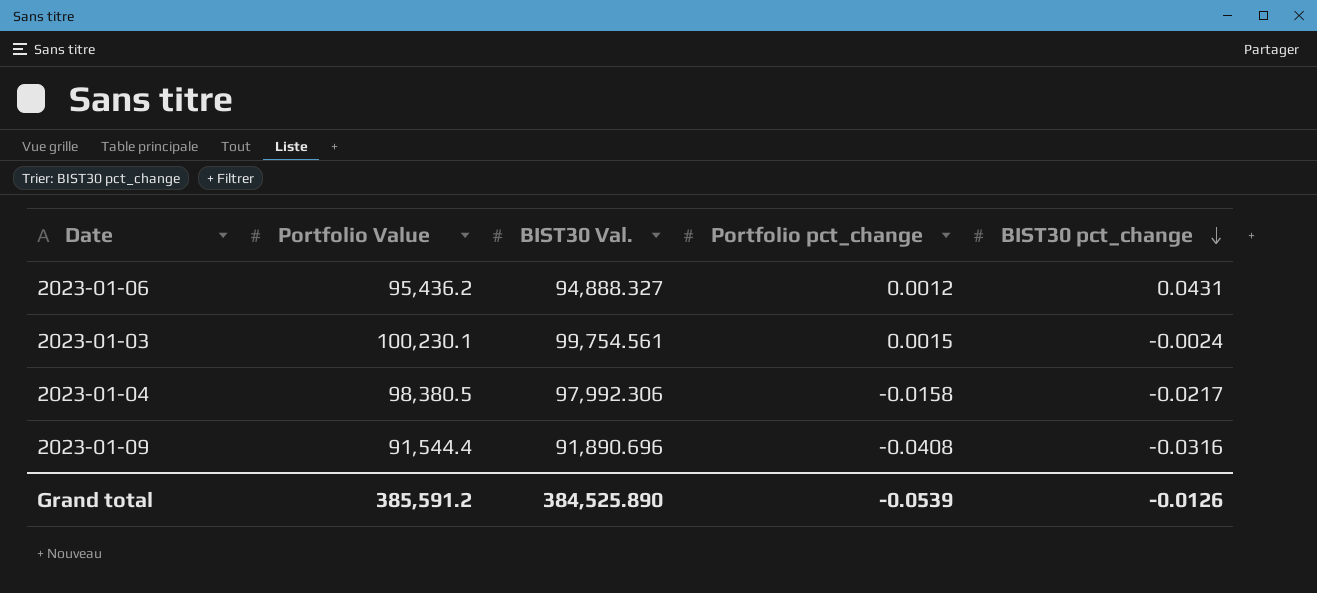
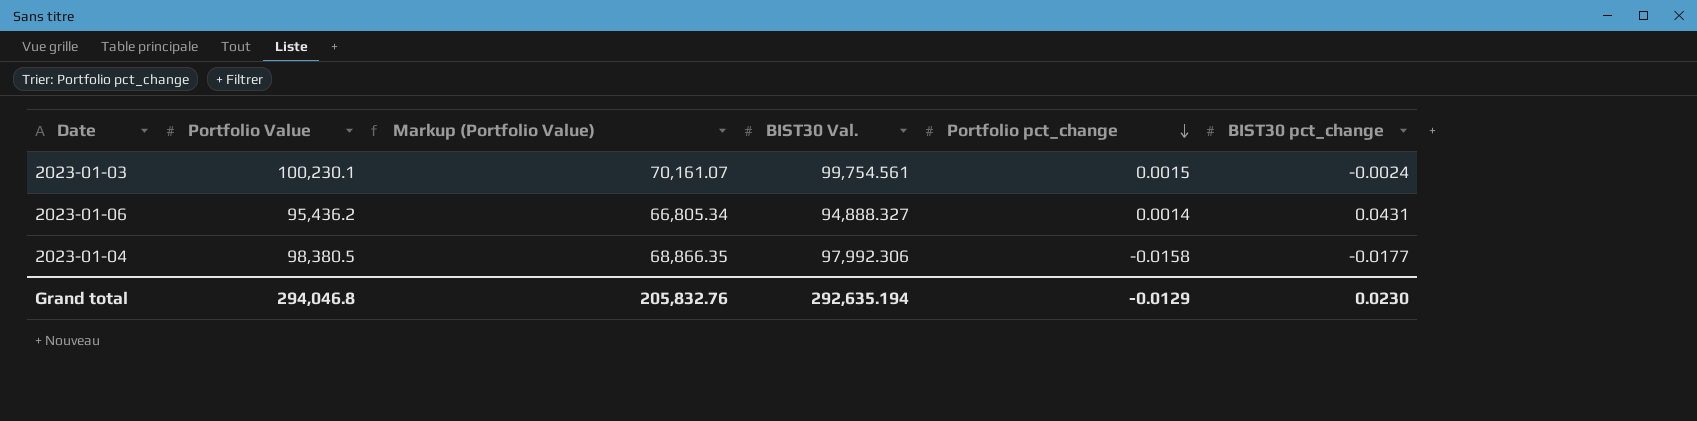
row order: BIST30 pct_change descending -> Portfolio pct_change descending
column Markup (Portfolio Value) | formula: none -> [Portfolio Value] * 0.7
row 2023-01-09: 91,544.4 | 91,890.696 | -0.0408 | -0.0316 -> none
2023-01-06 | Portfolio pct_change: 0.0012 -> 0.0014
2023-01-04 | BIST30 pct_change: -0.0217 -> -0.0177
Grand total | Portfolio Value: 385,591.2 -> 294,046.8
Grand total | BIST30 Val.: 384,525.890 -> 292,635.194
Grand total | Portfolio pct_change: -0.0539 -> -0.0129
Grand total | BIST30 pct_change: -0.0126 -> 0.0230

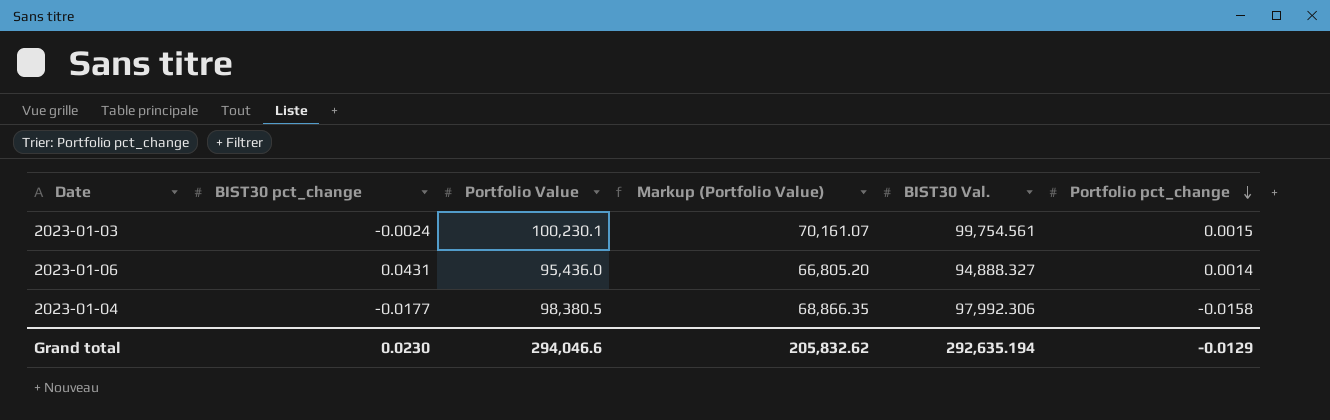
column BIST30 pct_change | position: 6 -> 2
2023-01-06 | Portfolio Value: 95,436.2 -> 95,436.0
2023-01-06 | Markup (Portfolio Value): 66,805.34 -> 66,805.20
Grand total | Portfolio Value: 294,046.8 -> 294,046.6
Grand total | Markup (Portfolio Value): 205,832.76 -> 205,832.62

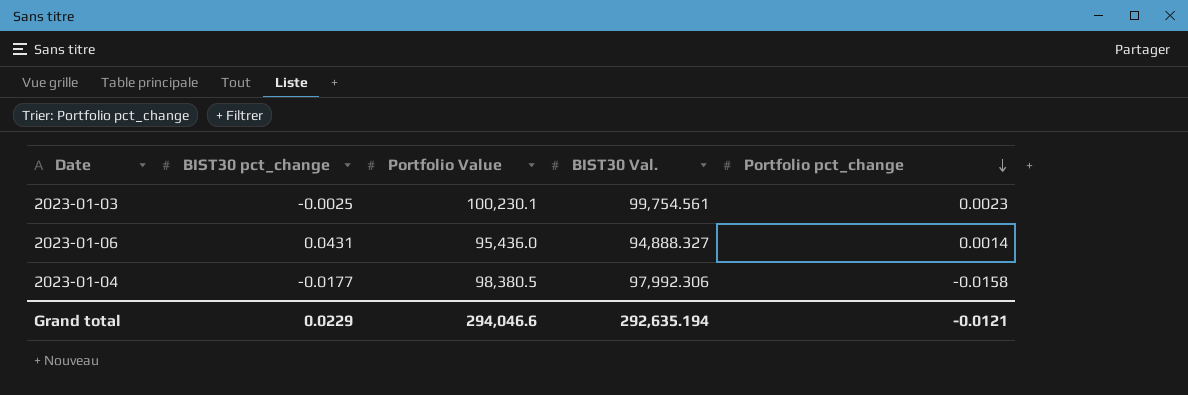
column Markup (Portfolio Value) | formula: [Portfolio Value] * 0.7 -> none
2023-01-03 | BIST30 pct_change: -0.0024 -> -0.0025
2023-01-03 | Portfolio pct_change: 0.0015 -> 0.0023
Grand total | BIST30 pct_change: 0.0230 -> 0.0229
Grand total | Portfolio pct_change: -0.0129 -> -0.0121

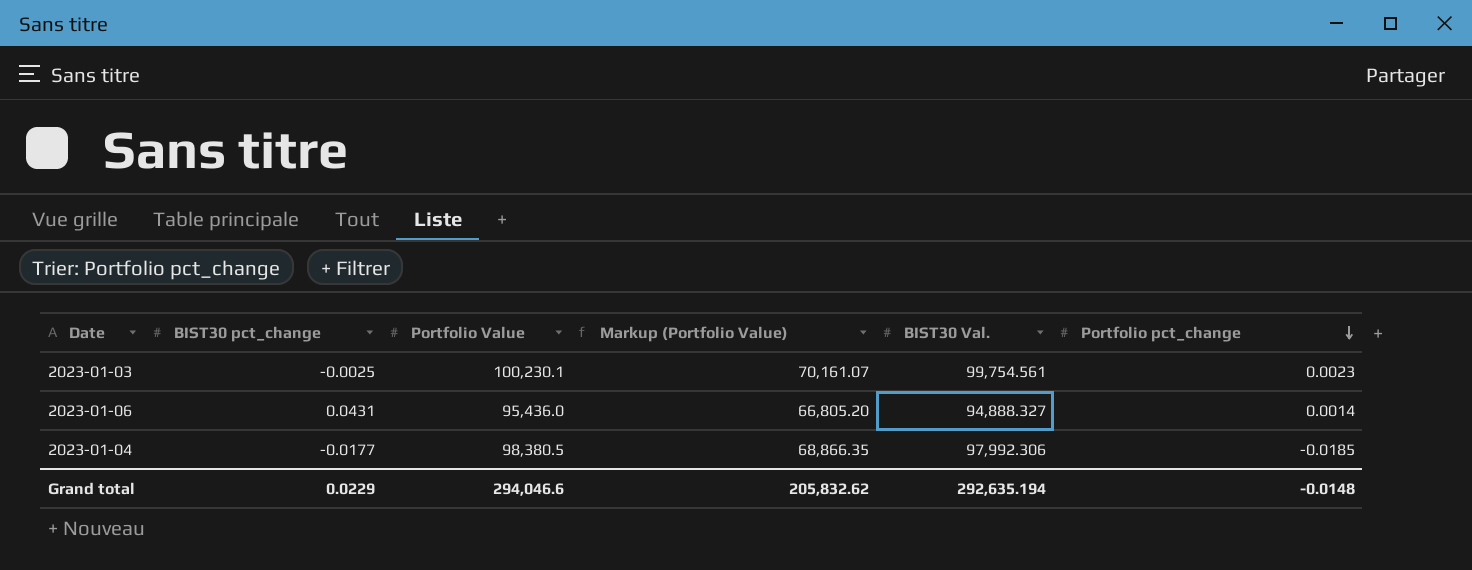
column Markup (Portfolio Value) | formula: none -> [Portfolio Value] * 0.7
2023-01-04 | Portfolio pct_change: -0.0158 -> -0.0185
Grand total | Portfolio pct_change: -0.0121 -> -0.0148

